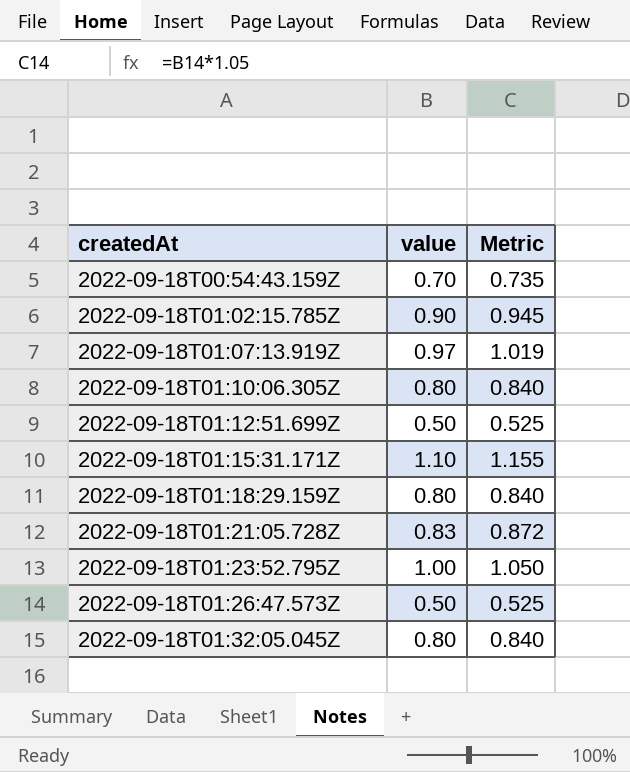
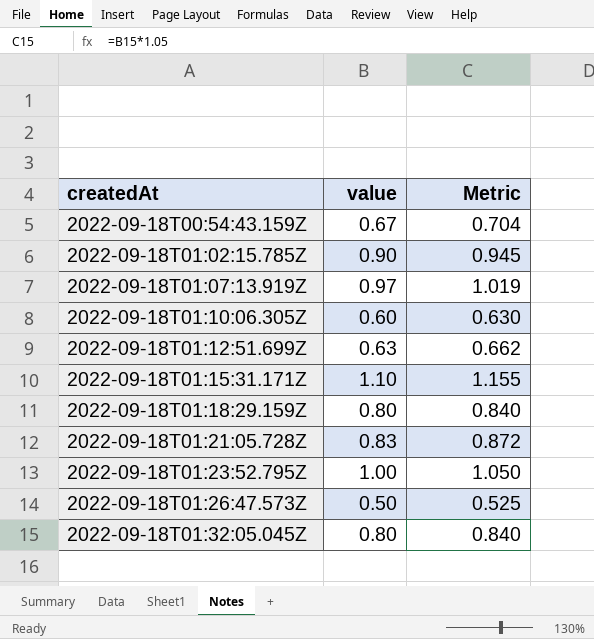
2022-09-18T00:54:43.159Z | value: 0.70 -> 0.67
2022-09-18T00:54:43.159Z | Metric: 0.735 -> 0.704
2022-09-18T01:10:06.305Z | value: 0.80 -> 0.60
2022-09-18T01:10:06.305Z | Metric: 0.840 -> 0.630
2022-09-18T01:12:51.699Z | value: 0.50 -> 0.63
2022-09-18T01:12:51.699Z | Metric: 0.525 -> 0.662

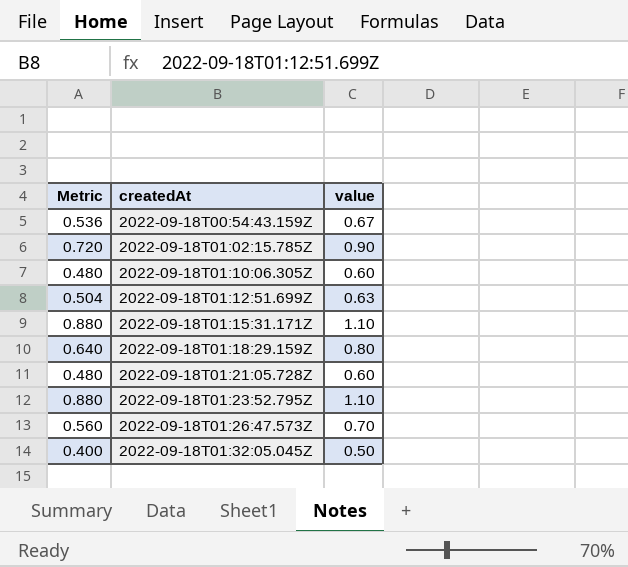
column Metric | formula: [value] * 1.05 -> [value] * 0.8
column Metric | position: 3 -> 1
row 2022-09-18T01:07:13.919Z: 0.97 | 1.019 -> none
2022-09-18T01:21:05.728Z | value: 0.83 -> 0.60
2022-09-18T01:23:52.795Z | value: 1.00 -> 1.10
2022-09-18T01:26:47.573Z | value: 0.50 -> 0.70
2022-09-18T01:32:05.045Z | value: 0.80 -> 0.50

